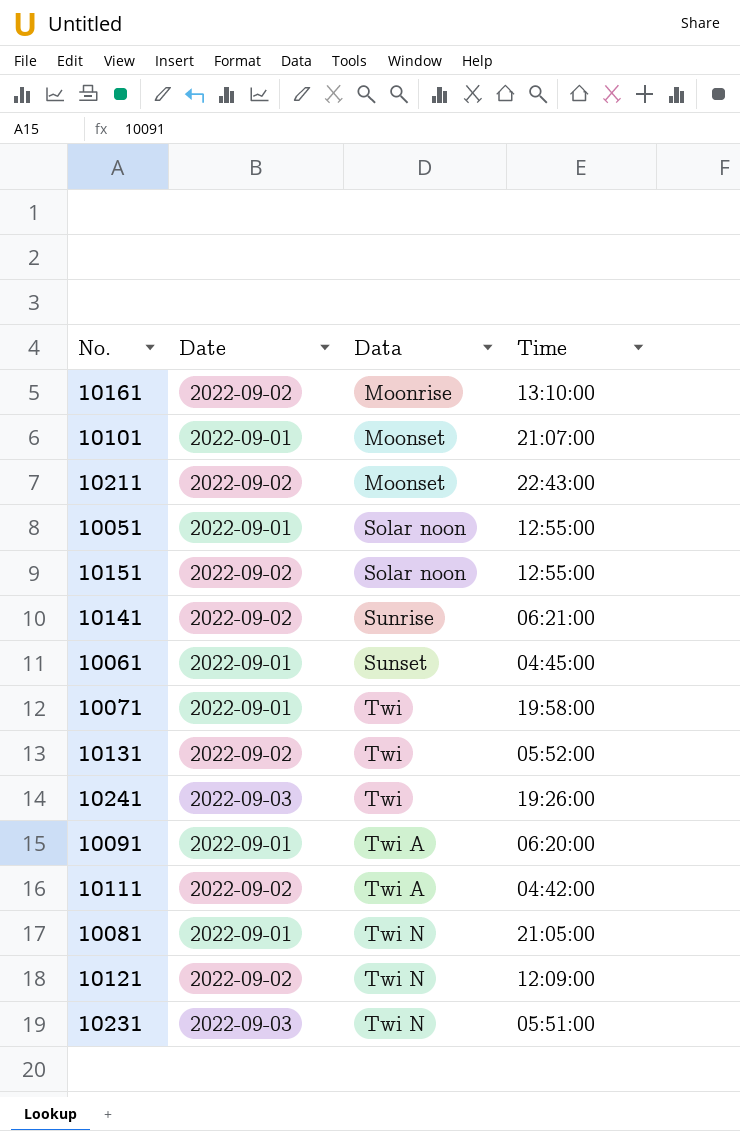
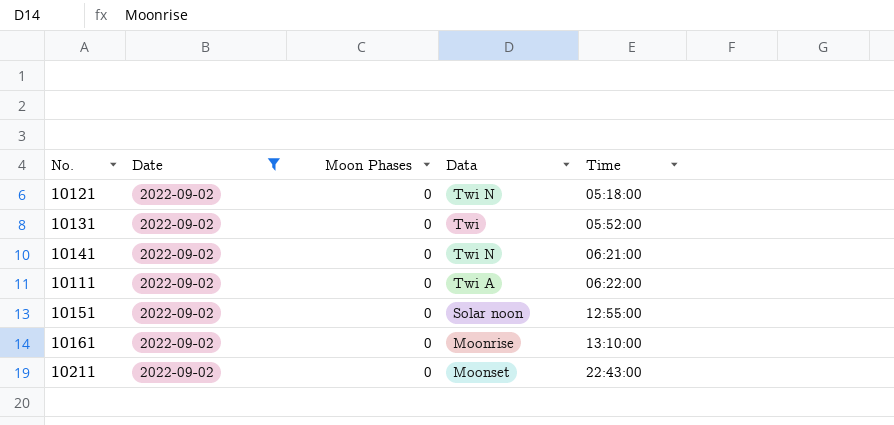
filter: none -> Date = 2022-09-02
row order: Data ascending -> Time ascending
column Moon Phases | position: none -> 3
10121 | Time: 12:09:00 -> 05:18:00
10141 | Data: Sunrise -> Twi N
10111 | Time: 04:42:00 -> 06:22:00

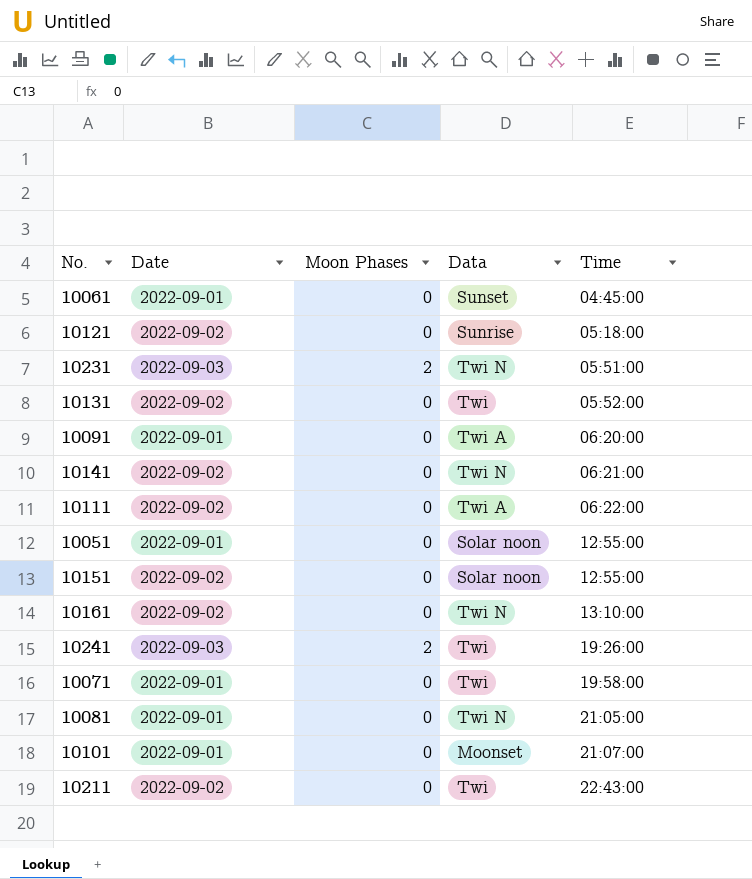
filter: Date = 2022-09-02 -> none
10121 | Data: Twi N -> Sunrise
10161 | Data: Moonrise -> Twi N
10211 | Data: Moonset -> Twi

